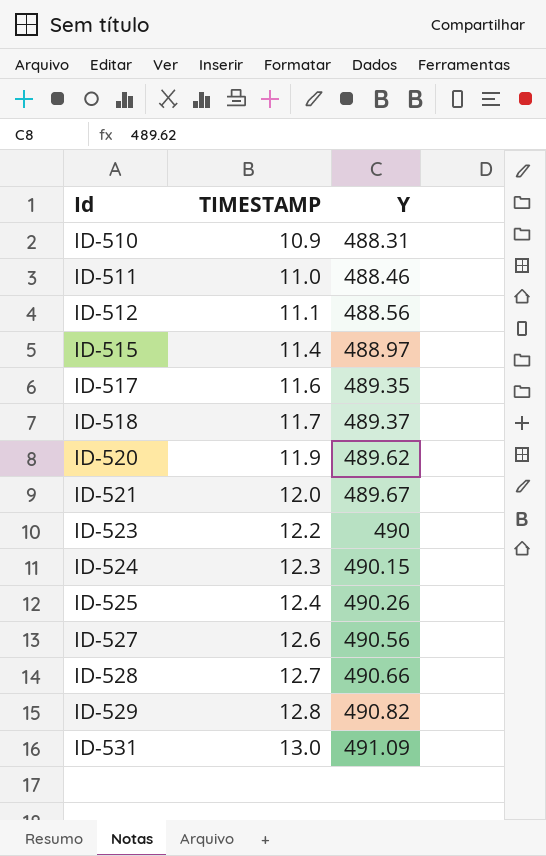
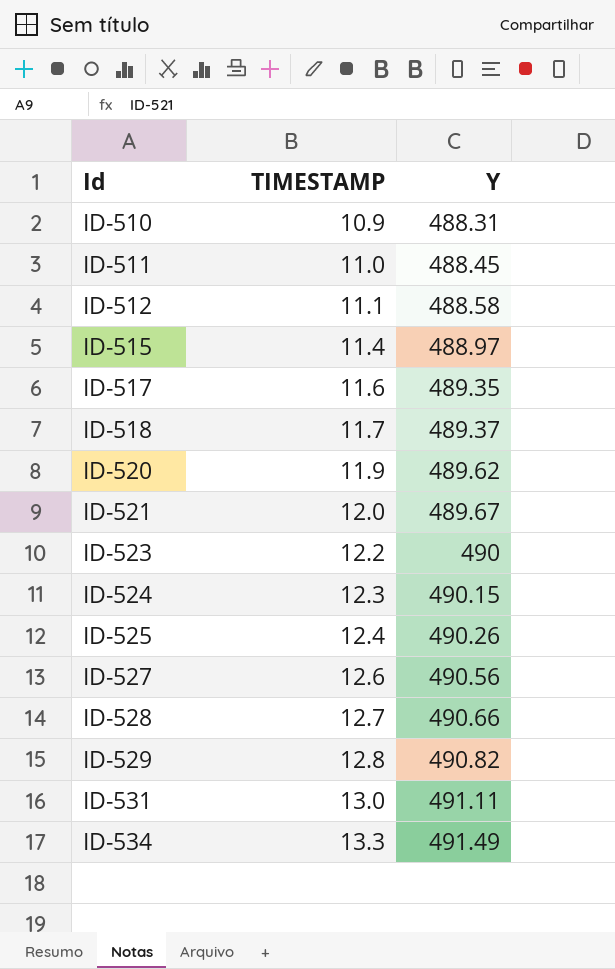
ID-511 | Y: 488.46 -> 488.45
ID-512 | Y: 488.56 -> 488.58
ID-531 | Y: 491.09 -> 491.11
row ID-534: none -> 13.3 | 491.49

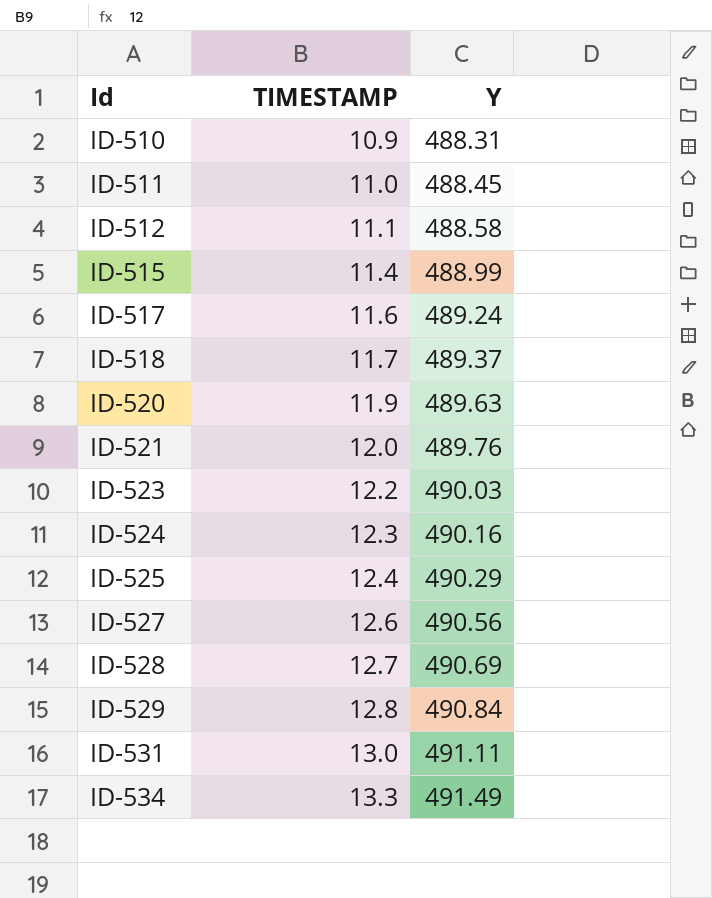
ID-515 | Y: 488.97 -> 488.99
ID-517 | Y: 489.35 -> 489.24
ID-520 | Y: 489.62 -> 489.63
ID-521 | Y: 489.67 -> 489.76
ID-523 | Y: 490 -> 490.03
ID-524 | Y: 490.15 -> 490.16
ID-525 | Y: 490.26 -> 490.29
ID-528 | Y: 490.66 -> 490.69
ID-529 | Y: 490.82 -> 490.84

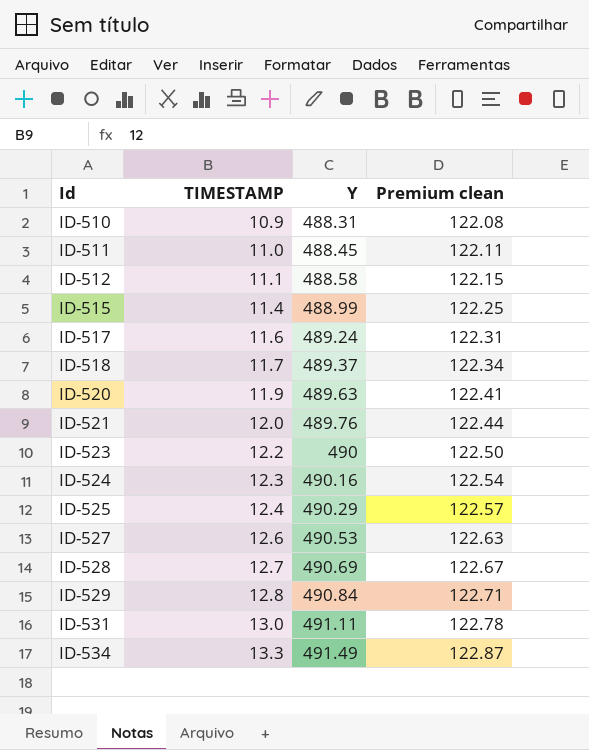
column Premium clean | formula: none -> [Y] * 0.25
ID-523 | Y: 490.03 -> 490
ID-527 | Y: 490.56 -> 490.53

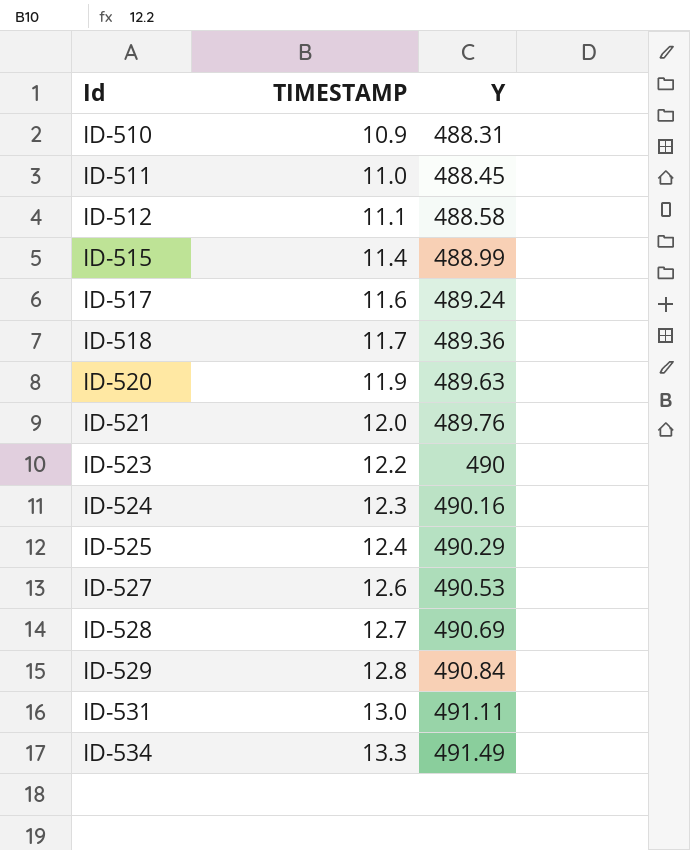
column Premium clean | formula: [Y] * 0.25 -> none
ID-518 | Y: 489.37 -> 489.36

